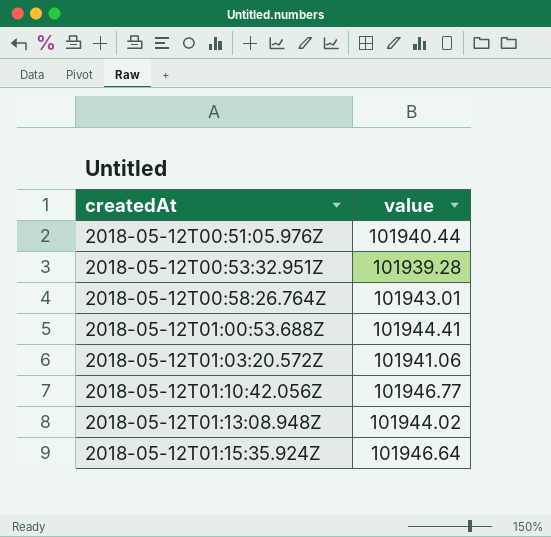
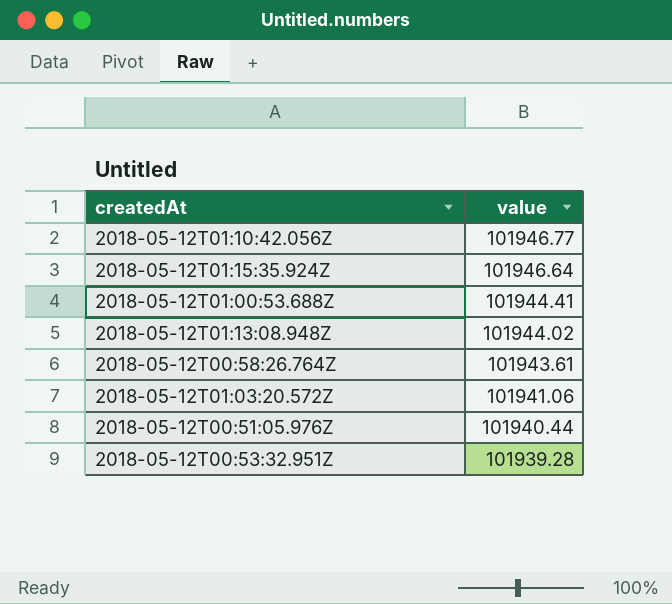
row order: createdAt ascending -> value descending
2018-05-12T00:58:26.764Z | value: 101943.01 -> 101943.61

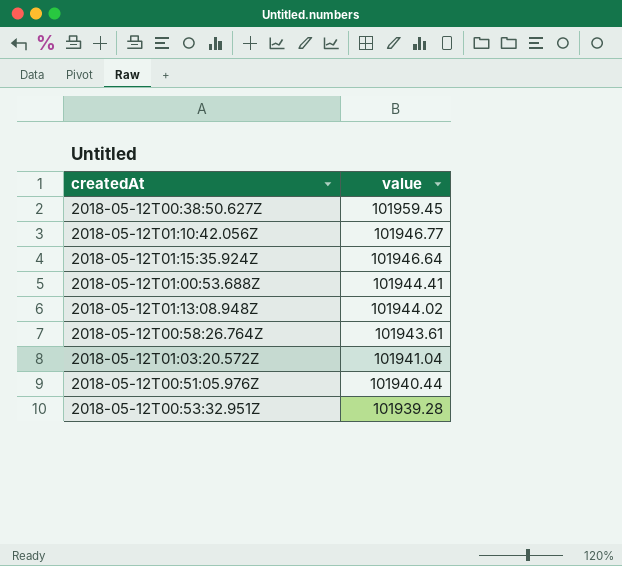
row 2018-05-12T00:38:50.627Z: none -> 101959.45
2018-05-12T01:03:20.572Z | value: 101941.06 -> 101941.04

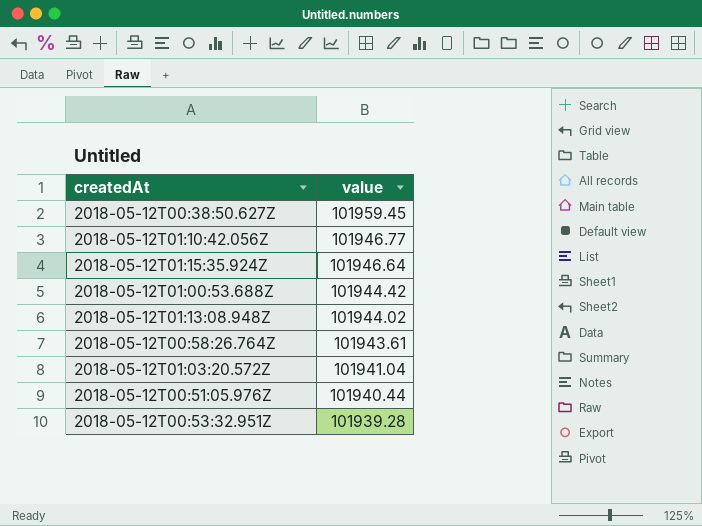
2018-05-12T01:00:53.688Z | value: 101944.41 -> 101944.42

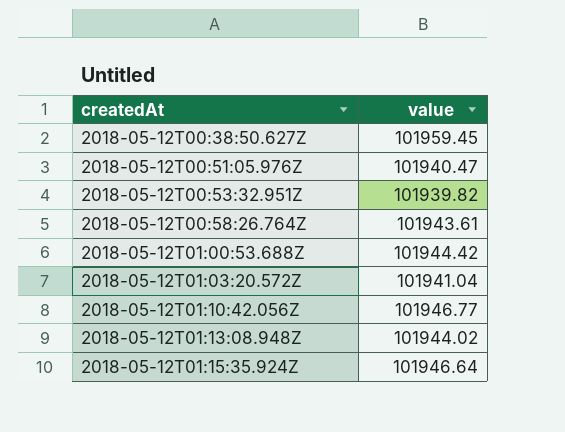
row order: value descending -> createdAt ascending
2018-05-12T00:51:05.976Z | value: 101940.44 -> 101940.47
2018-05-12T00:53:32.951Z | value: 101939.28 -> 101939.82

